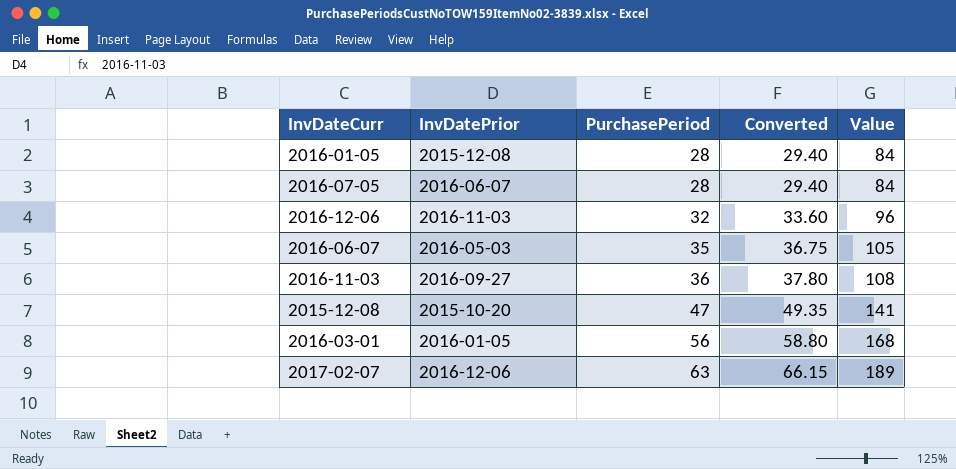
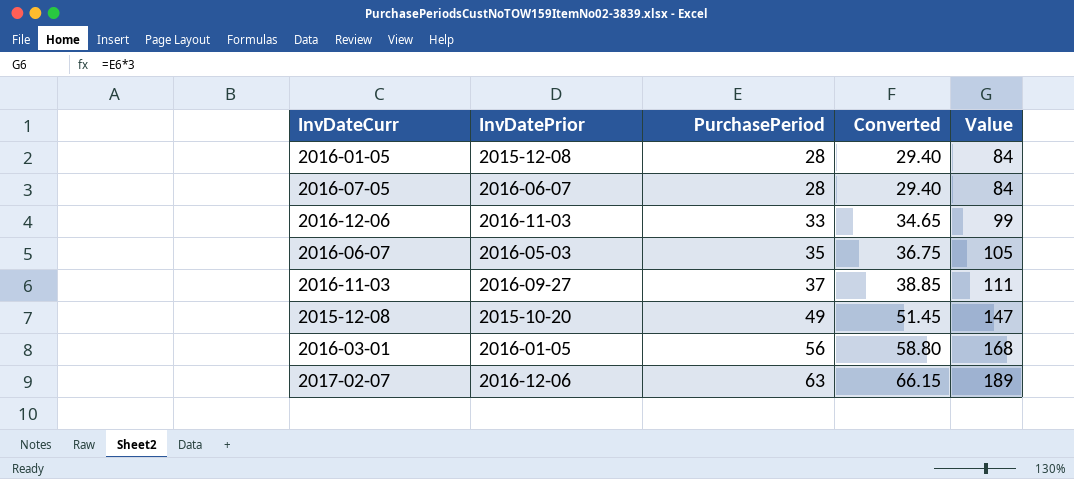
2016-12-06 | PurchasePeriod: 32 -> 33
2016-12-06 | Converted: 33.60 -> 34.65
2016-12-06 | Value: 96 -> 99
2016-11-03 | PurchasePeriod: 36 -> 37
2016-11-03 | Converted: 37.80 -> 38.85
2016-11-03 | Value: 108 -> 111
2015-12-08 | PurchasePeriod: 47 -> 49
2015-12-08 | Converted: 49.35 -> 51.45
2015-12-08 | Value: 141 -> 147

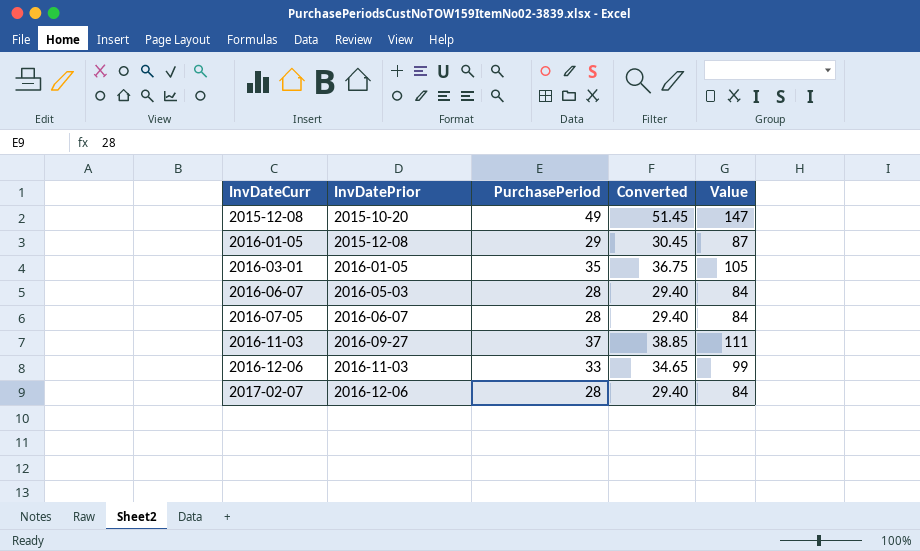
row order: PurchasePeriod ascending -> InvDateCurr ascending
2016-01-05 | PurchasePeriod: 28 -> 29
2016-01-05 | Converted: 29.40 -> 30.45
2016-01-05 | Value: 84 -> 87
2016-03-01 | PurchasePeriod: 56 -> 35
2016-03-01 | Converted: 58.80 -> 36.75
2016-03-01 | Value: 168 -> 105
2016-06-07 | PurchasePeriod: 35 -> 28
2016-06-07 | Converted: 36.75 -> 29.40
2016-06-07 | Value: 105 -> 84
2017-02-07 | PurchasePeriod: 63 -> 28
2017-02-07 | Converted: 66.15 -> 29.40
2017-02-07 | Value: 189 -> 84

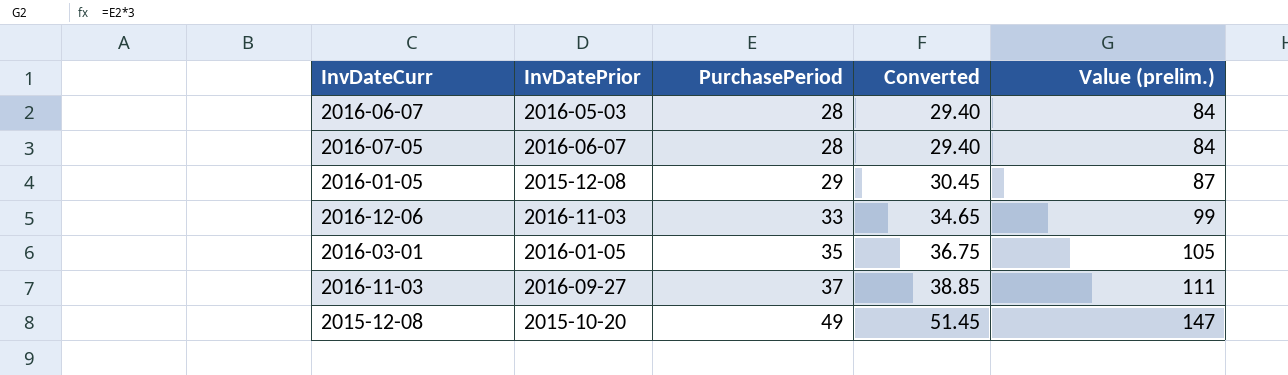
row order: InvDateCurr ascending -> PurchasePeriod ascending
column name: Value -> Value (prelim.)
row 2017-02-07: 2016-12-06 | 28 | 29.40 | 84 -> none

